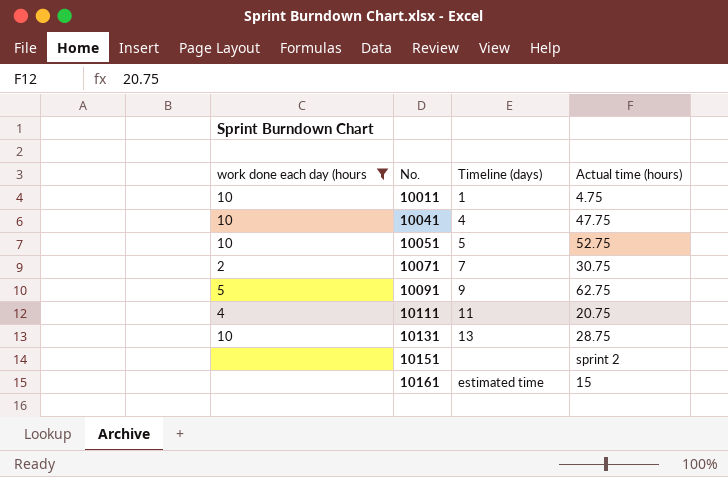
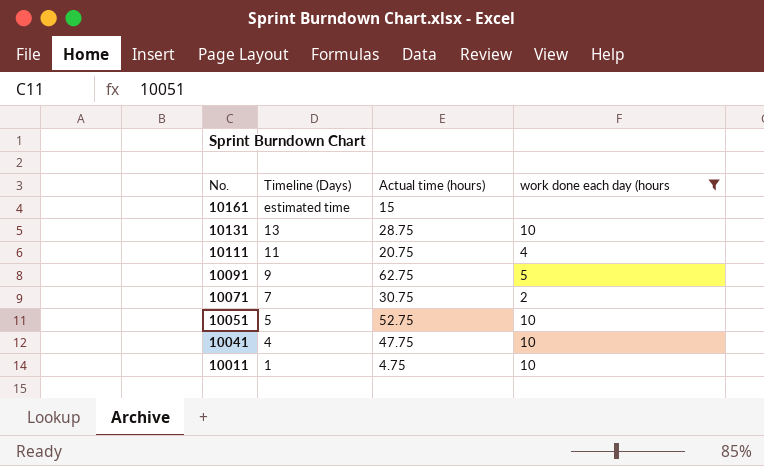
row order: No. ascending -> No. descending
column name: Timeline (days) -> Timeline (Days)
column work done each day (hours | position: 1 -> 4
row 10151: none | none | sprint 2 -> none

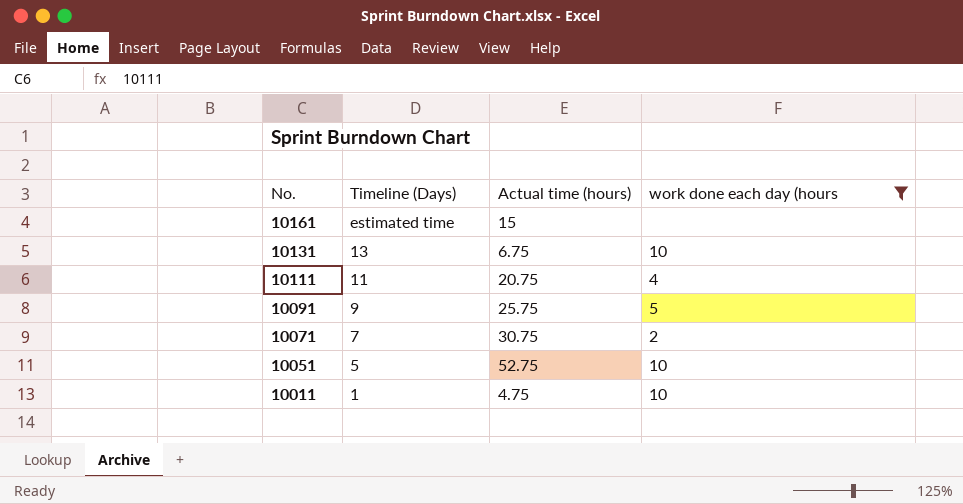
row 10041: 4 | 47.75 | 10 -> none
10131 | Actual time (hours): 28.75 -> 6.75
10091 | Actual time (hours): 62.75 -> 25.75

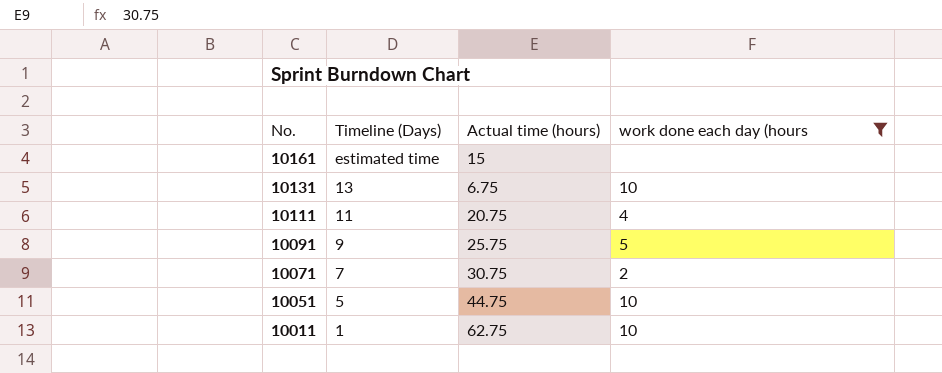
10051 | Actual time (hours): 52.75 -> 44.75
10011 | Actual time (hours): 4.75 -> 62.75

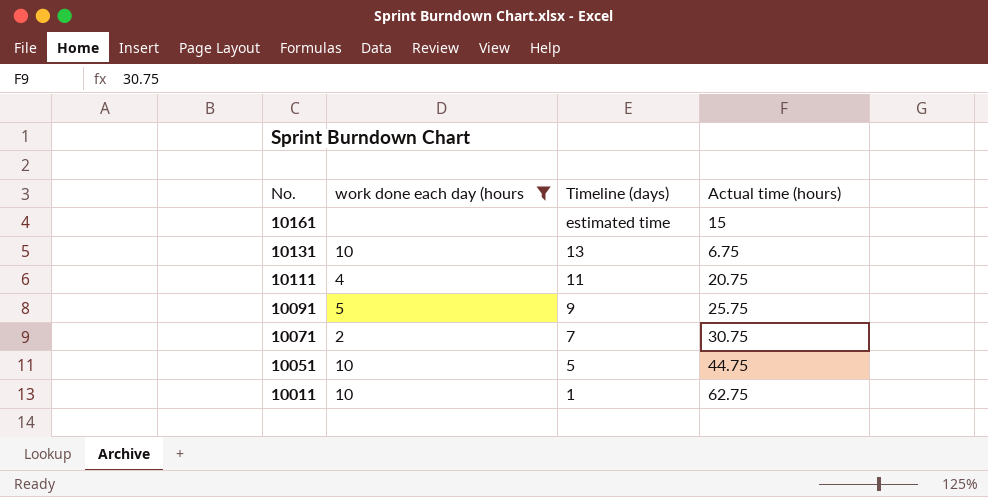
column work done each day (hours | position: 4 -> 2
column name: Timeline (Days) -> Timeline (days)

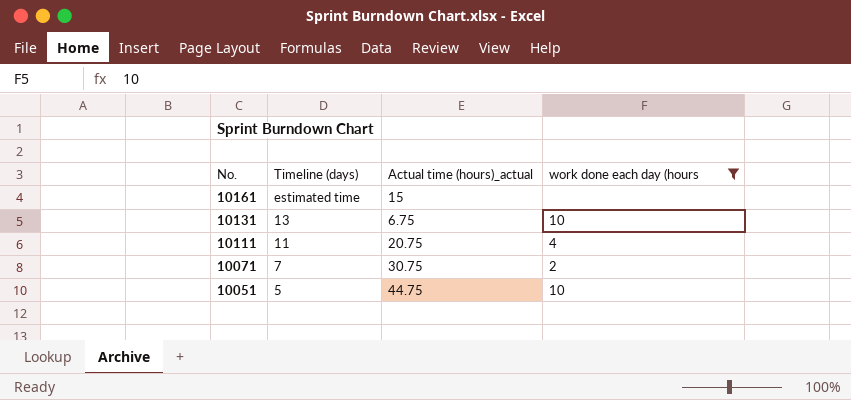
column name: Actual time (hours) -> Actual time (hours)_actual
column work done each day (hours | position: 2 -> 4
row 10091: 5 | 9 | 25.75 -> none
row 10011: 10 | 1 | 62.75 -> none

